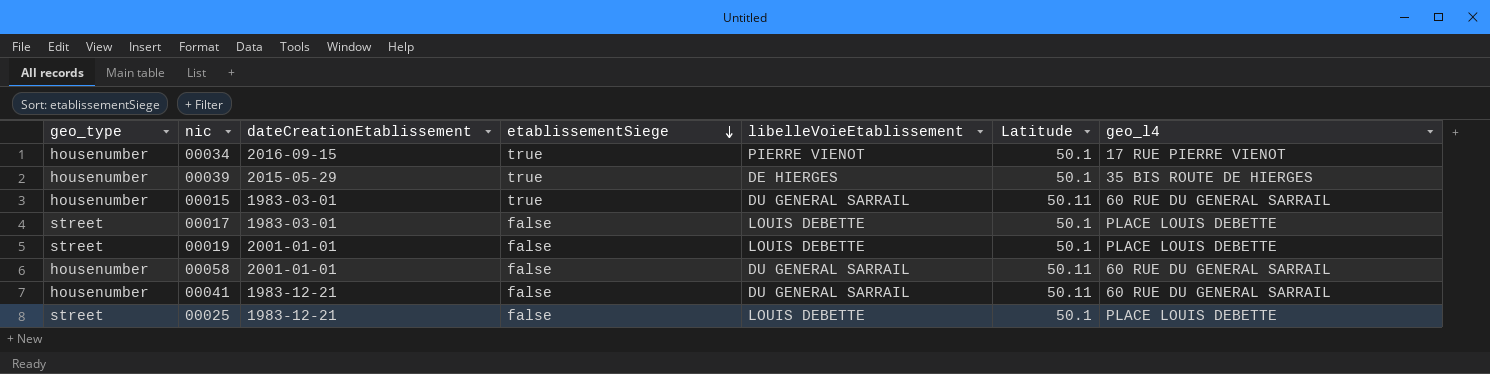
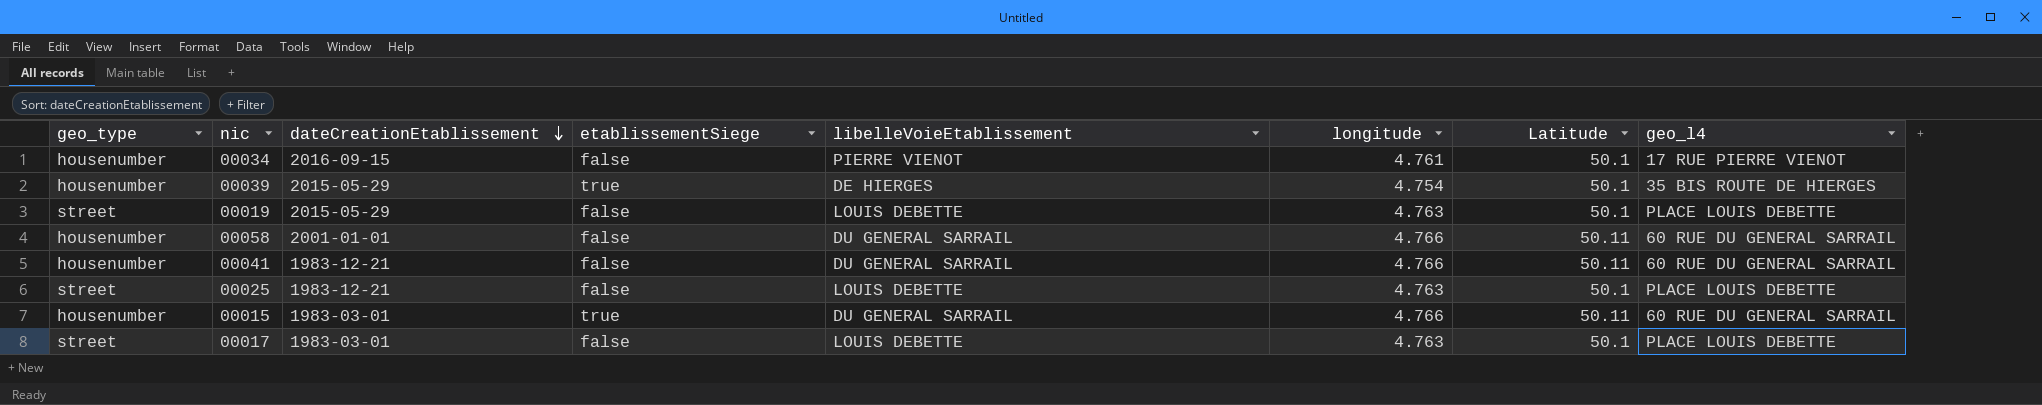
row order: etablissementSiege descending -> dateCreationEtablissement descending
column longitude | position: none -> 6
00034 | etablissementSiege: true -> false
00019 | dateCreationEtablissement: 2001-01-01 -> 2015-05-29

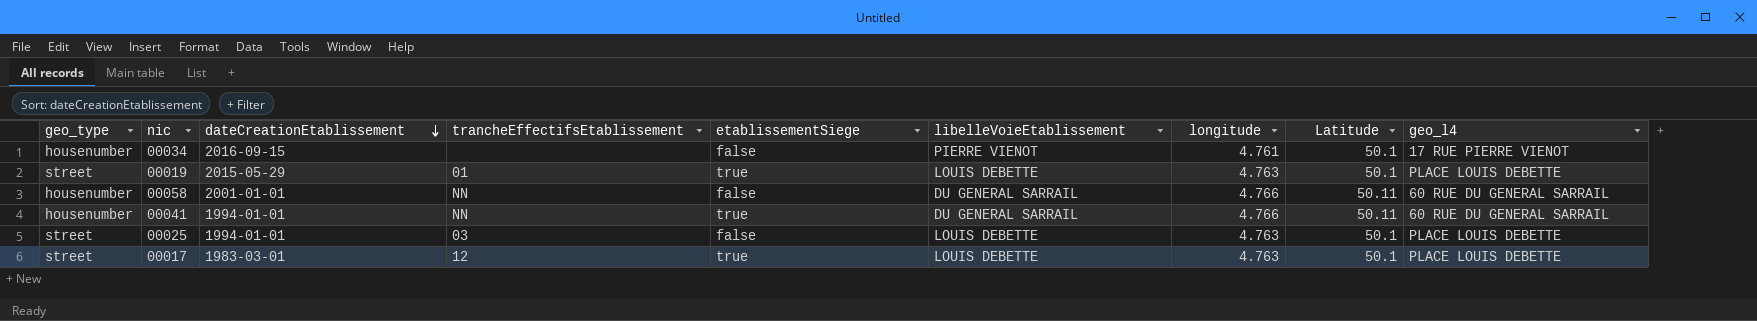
column trancheEffectifsEtablissement | position: none -> 4
row 00039: housenumber | 2015-05-29 | true | DE HIERGES | 4.754 | 50.1 | 35 BIS ROUTE DE HIERGES -> none
row 00015: housenumber | 1983-03-01 | true | DU GENERAL SARRAIL | 4.766 | 50.11 | 60 RUE DU GENERAL SARRAIL -> none
00019 | etablissementSiege: false -> true
00041 | dateCreationEtablissement: 1983-12-21 -> 1994-01-01
00041 | etablissementSiege: false -> true
00025 | dateCreationEtablissement: 1983-12-21 -> 1994-01-01
00017 | etablissementSiege: false -> true

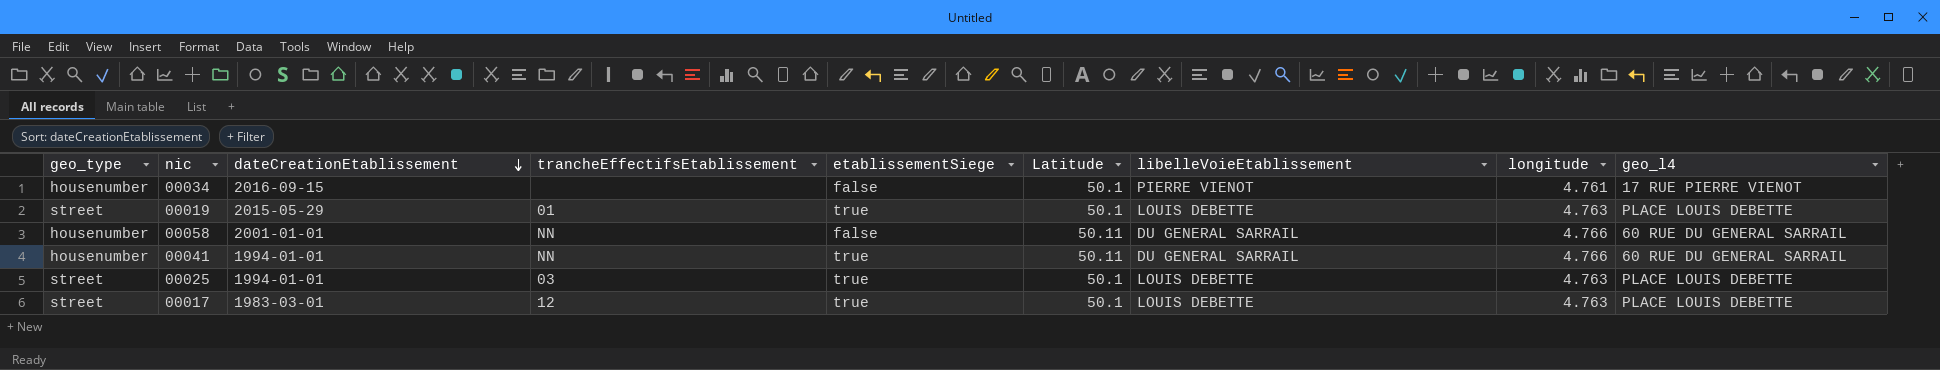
column Latitude | position: 8 -> 6
00025 | etablissementSiege: false -> true

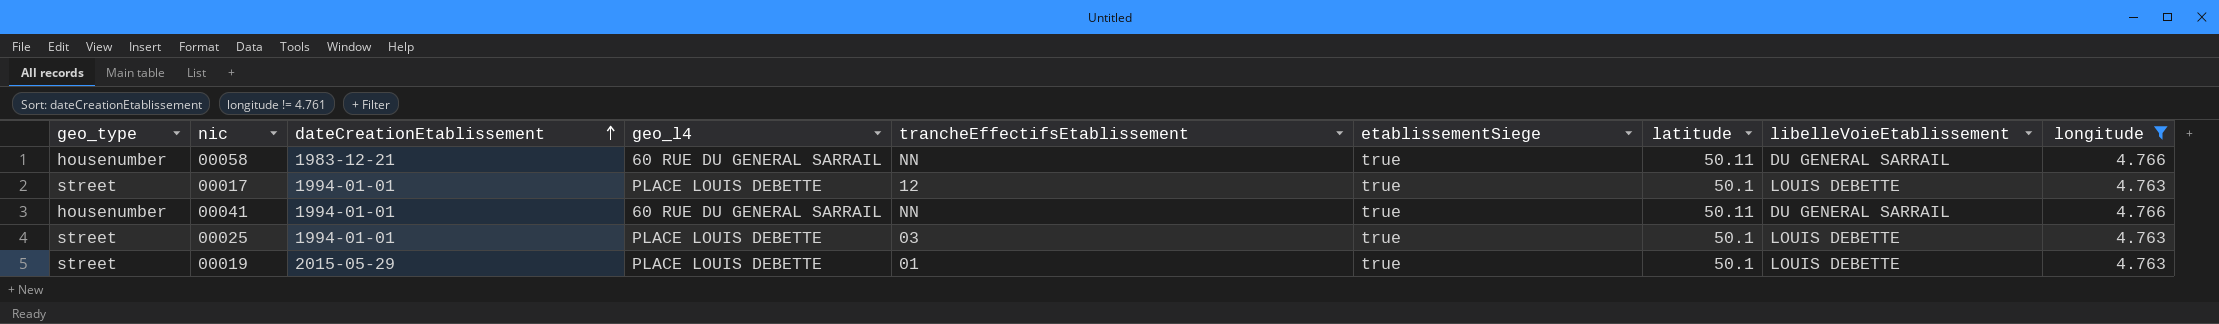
filter: none -> longitude != 4.761
row order: dateCreationEtablissement descending -> dateCreationEtablissement ascending
column geo_l4 | position: 9 -> 4
column name: Latitude -> latitude
00058 | dateCreationEtablissement: 2001-01-01 -> 1983-12-21
00058 | etablissementSiege: false -> true
00017 | dateCreationEtablissement: 1983-03-01 -> 1994-01-01

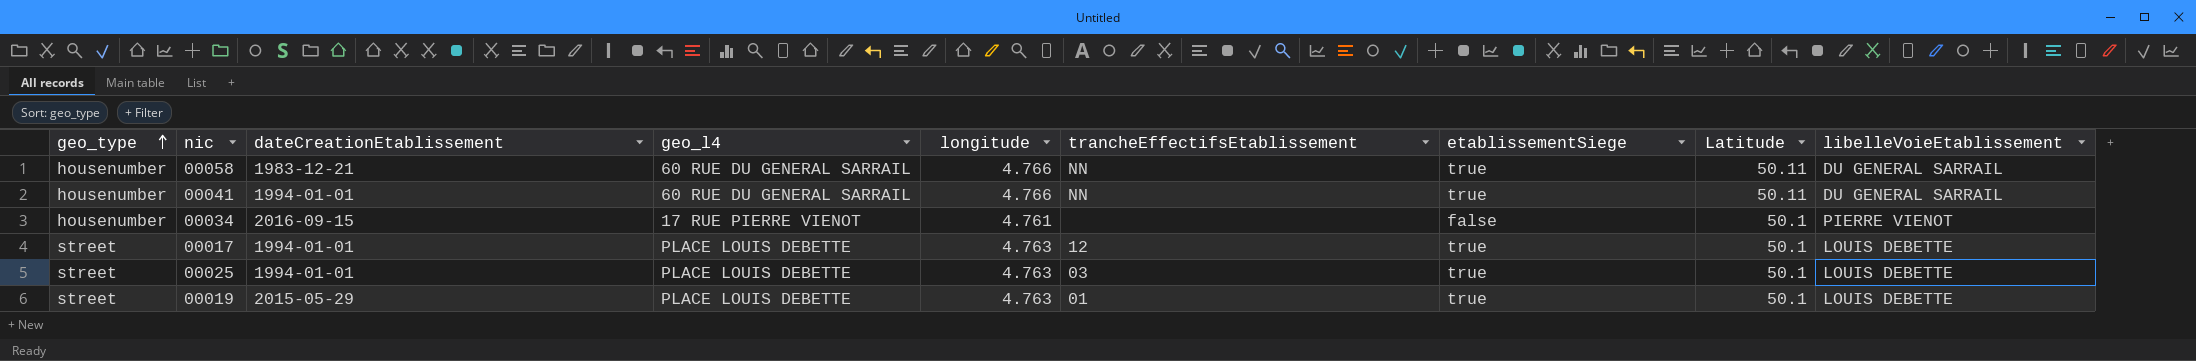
filter: longitude != 4.761 -> none
row order: dateCreationEtablissement ascending -> geo_type ascending
column longitude | position: 9 -> 5
column name: latitude -> Latitude

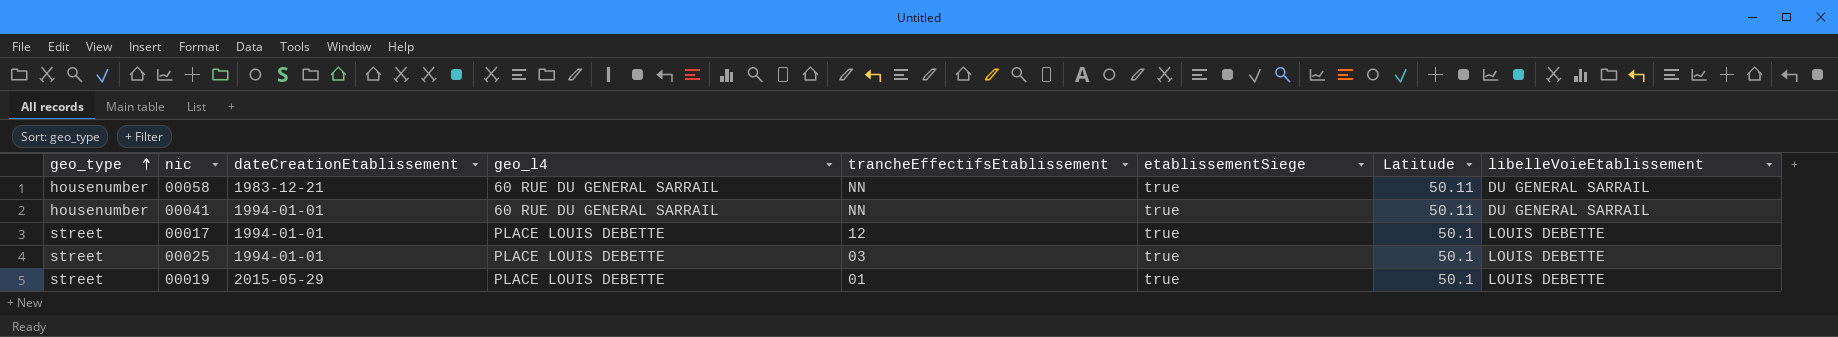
column longitude | position: 5 -> none
row 00034: housenumber | 2016-09-15 | 17 RUE PIERRE VIENOT | 4.761 | none | false | 50.1 | PIERRE VIENOT -> none

